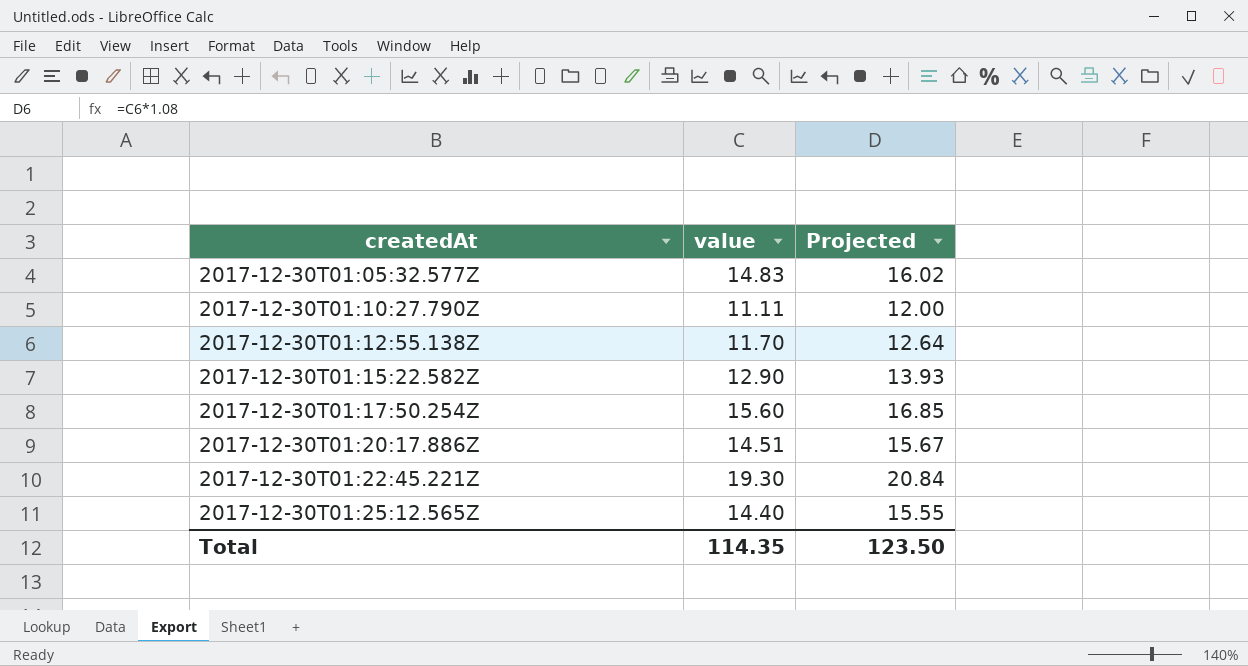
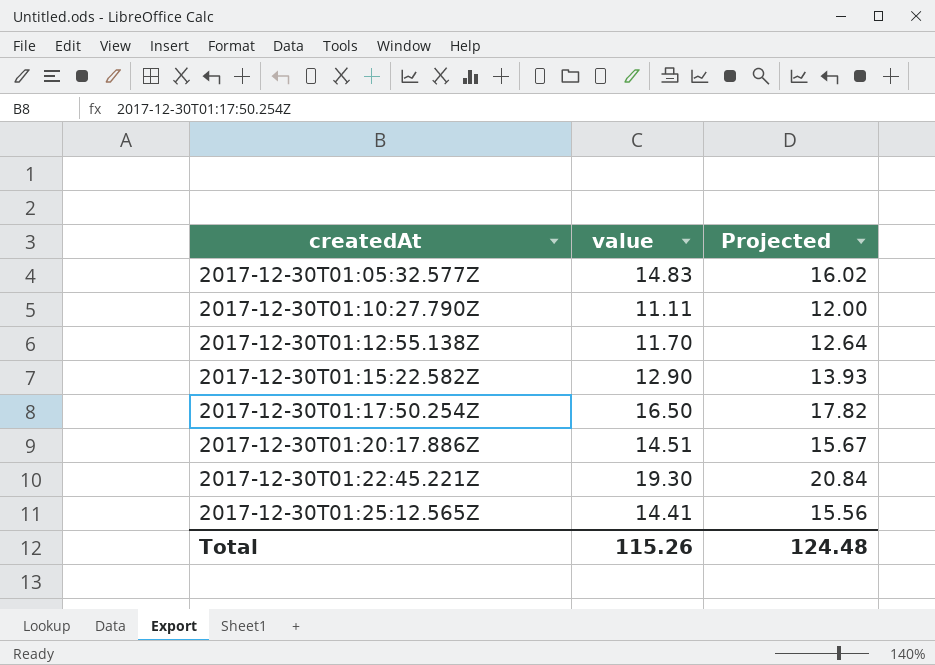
2017-12-30T01:17:50.254Z | value: 15.60 -> 16.50
2017-12-30T01:17:50.254Z | Projected: 16.85 -> 17.82
2017-12-30T01:25:12.565Z | value: 14.40 -> 14.41
2017-12-30T01:25:12.565Z | Projected: 15.55 -> 15.56
Total | value: 114.35 -> 115.26
Total | Projected: 123.50 -> 124.48

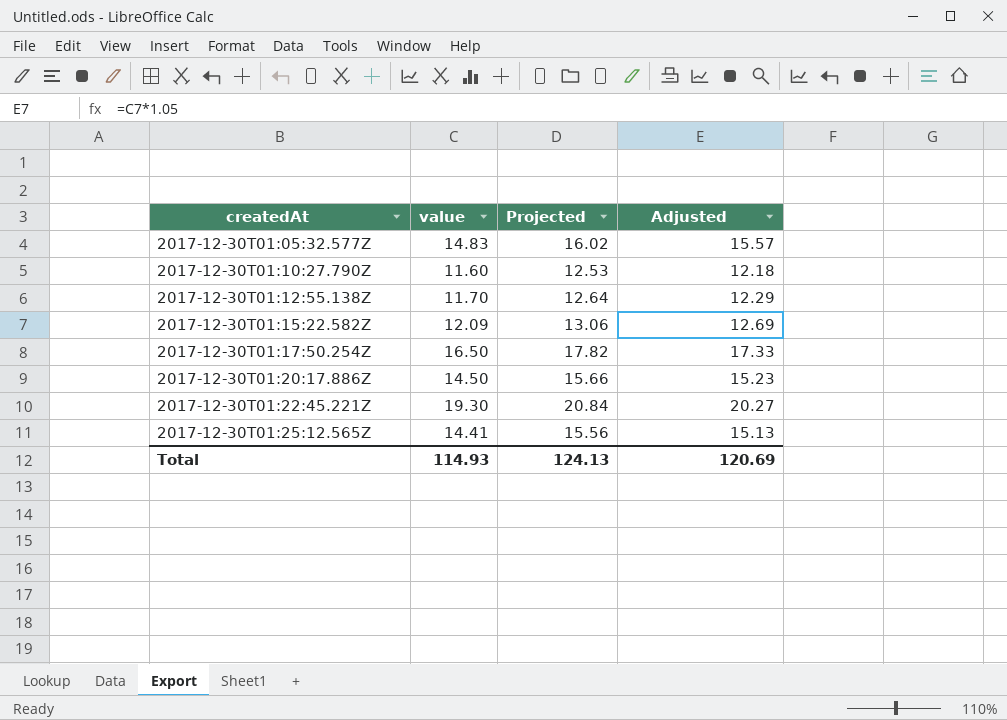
column Adjusted | formula: none -> [value] * 1.05
2017-12-30T01:10:27.790Z | value: 11.11 -> 11.60
2017-12-30T01:10:27.790Z | Projected: 12.00 -> 12.53
2017-12-30T01:15:22.582Z | value: 12.90 -> 12.09
2017-12-30T01:15:22.582Z | Projected: 13.93 -> 13.06
2017-12-30T01:20:17.886Z | value: 14.51 -> 14.50
2017-12-30T01:20:17.886Z | Projected: 15.67 -> 15.66
Total | value: 115.26 -> 114.93
Total | Projected: 124.48 -> 124.13

